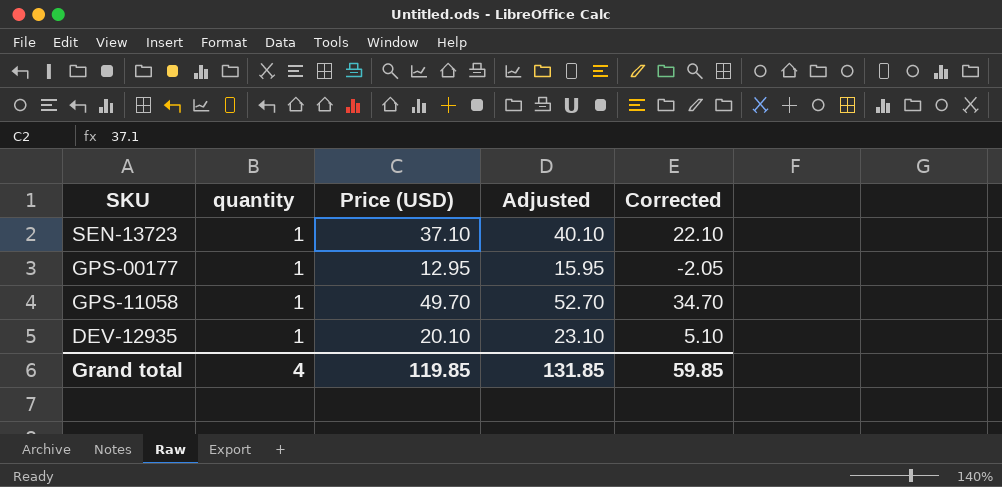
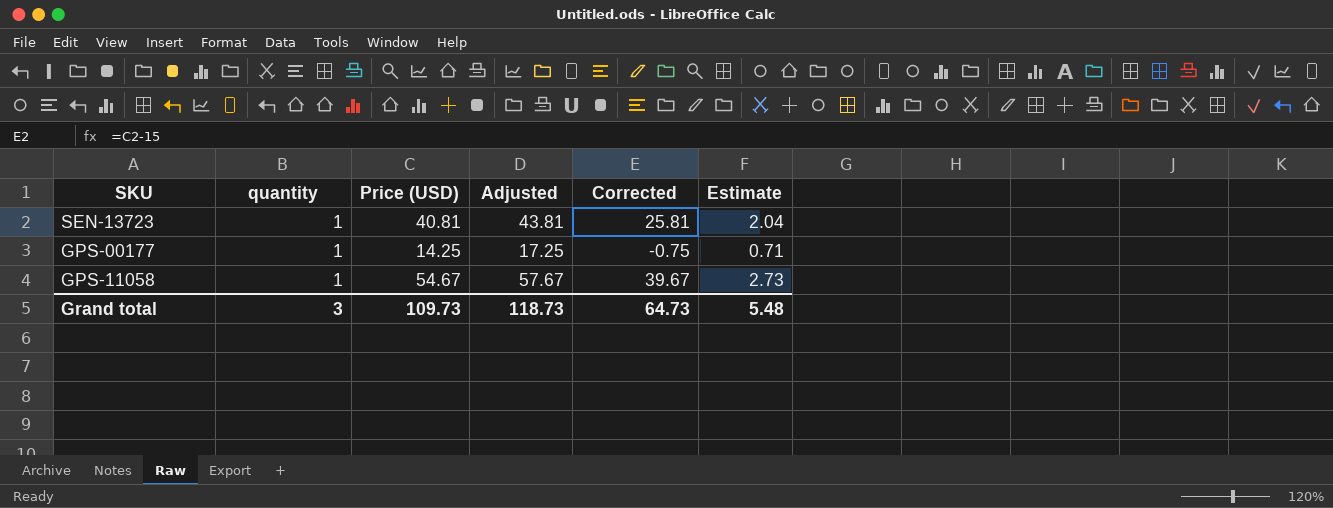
column Estimate | formula: none -> [Price (USD)] * 0.05
row DEV-12935: 1 | 20.10 | 23.10 | 5.10 -> none
SEN-13723 | Price (USD): 37.10 -> 40.81
SEN-13723 | Adjusted: 40.10 -> 43.81
SEN-13723 | Corrected: 22.10 -> 25.81
GPS-00177 | Price (USD): 12.95 -> 14.25
GPS-00177 | Adjusted: 15.95 -> 17.25
GPS-00177 | Corrected: -2.05 -> -0.75
GPS-11058 | Price (USD): 49.70 -> 54.67
GPS-11058 | Adjusted: 52.70 -> 57.67
GPS-11058 | Corrected: 34.70 -> 39.67
Grand total | quantity: 4 -> 3
Grand total | Price (USD): 119.85 -> 109.73
Grand total | Adjusted: 131.85 -> 118.73
Grand total | Corrected: 59.85 -> 64.73

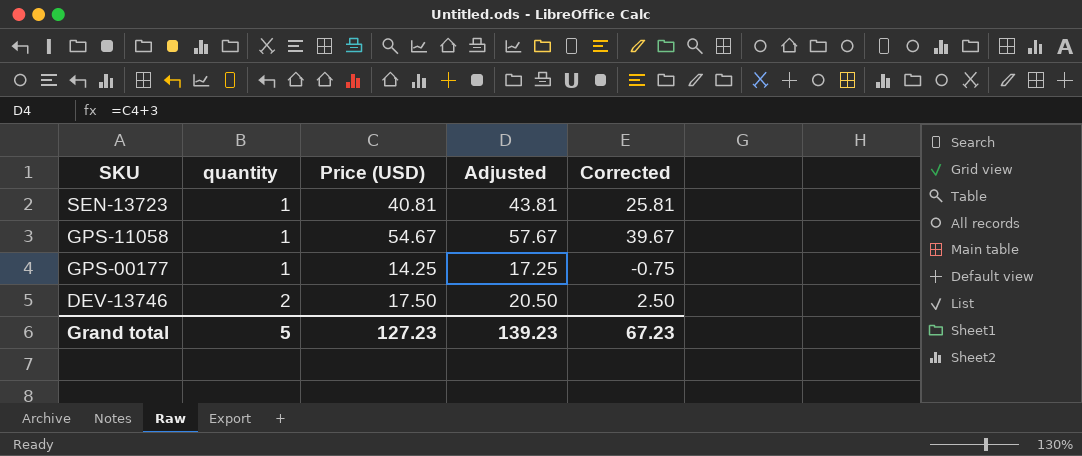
row order: none -> SKU descending
column Estimate | formula: [Price (USD)] * 0.05 -> none
row DEV-13746: none -> 2 | 17.50 | 20.50 | 2.50
Grand total | quantity: 3 -> 5
Grand total | Price (USD): 109.73 -> 127.23
Grand total | Adjusted: 118.73 -> 139.23
Grand total | Corrected: 64.73 -> 67.23

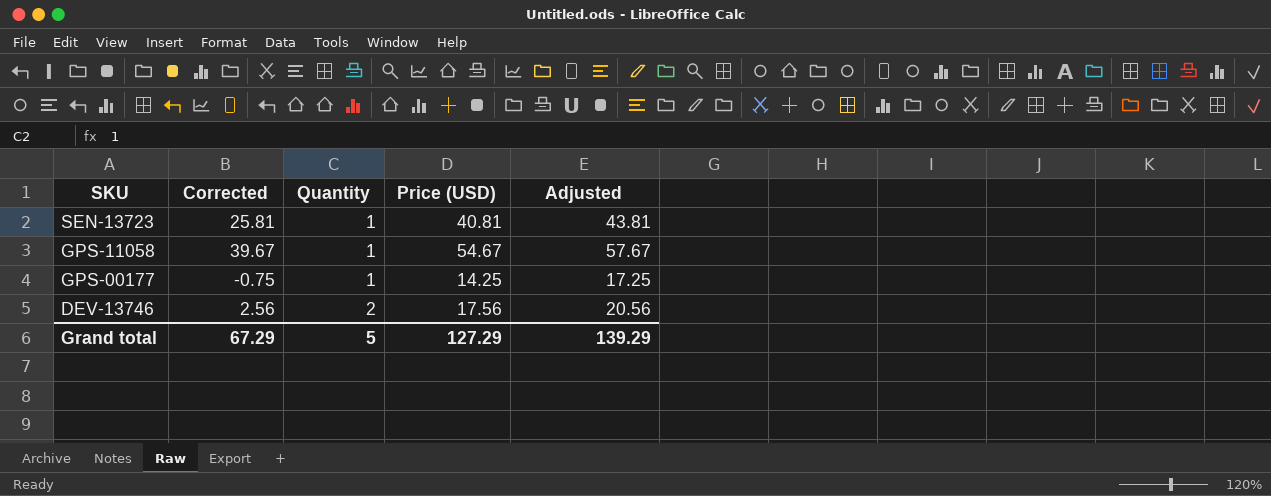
column Corrected | position: 5 -> 2
column name: quantity -> Quantity
DEV-13746 | Corrected: 2.50 -> 2.56
DEV-13746 | Price (USD): 17.50 -> 17.56
DEV-13746 | Adjusted: 20.50 -> 20.56
Grand total | Corrected: 67.23 -> 67.29
Grand total | Price (USD): 127.23 -> 127.29
Grand total | Adjusted: 139.23 -> 139.29

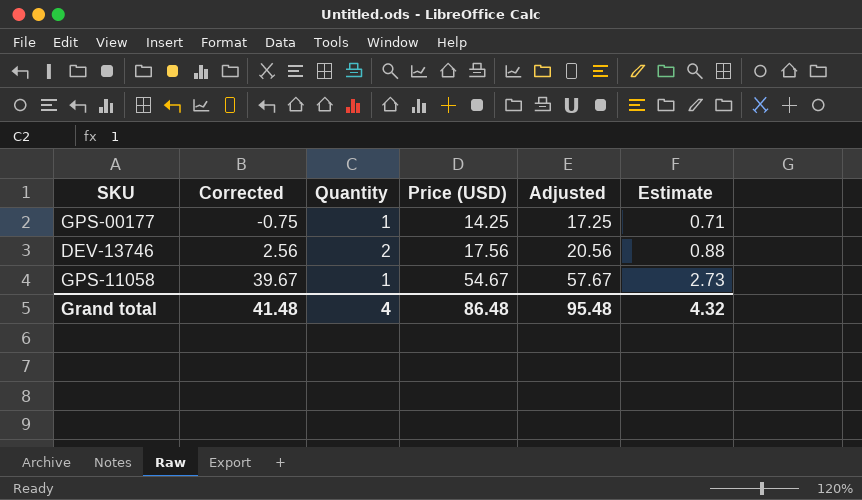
row order: SKU descending -> Corrected ascending
column Estimate | formula: none -> [Price (USD)] * 0.05
row SEN-13723: 25.81 | 1 | 40.81 | 43.81 -> none
Grand total | Corrected: 67.29 -> 41.48
Grand total | Quantity: 5 -> 4
Grand total | Price (USD): 127.29 -> 86.48
Grand total | Adjusted: 139.29 -> 95.48

